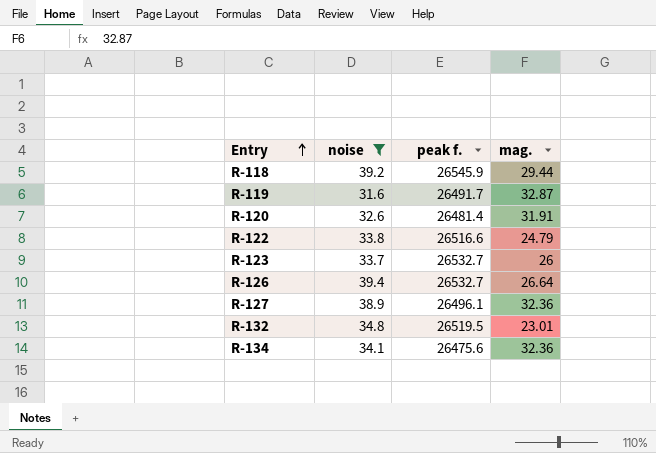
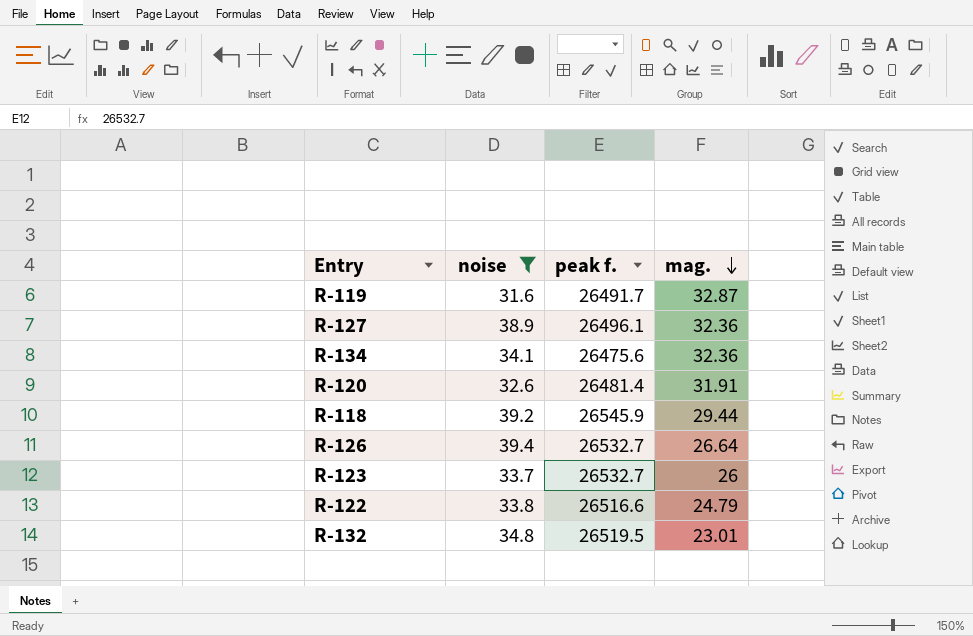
row order: Entry ascending -> mag. descending

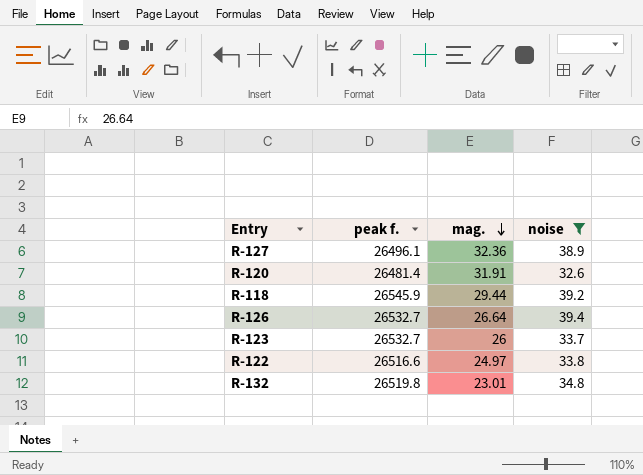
column noise | position: 2 -> 4
row R-119: 31.6 | 26491.7 | 32.87 -> none
row R-134: 34.1 | 26475.6 | 32.36 -> none
R-122 | mag.: 24.79 -> 24.97
R-132 | peak f.: 26519.5 -> 26519.8

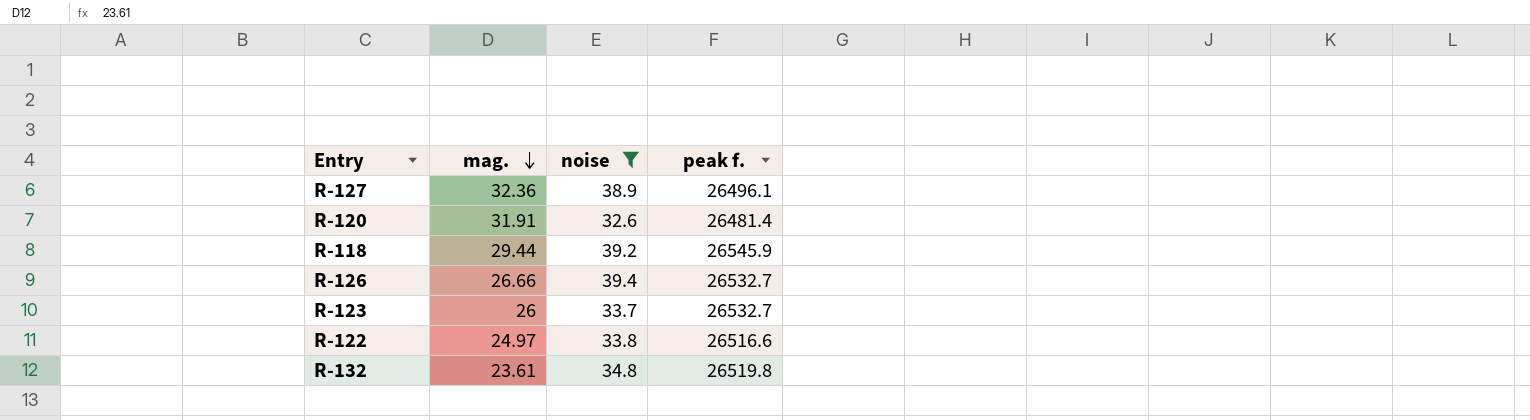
column peak f. | position: 2 -> 4
R-126 | mag.: 26.64 -> 26.66
R-132 | mag.: 23.01 -> 23.61

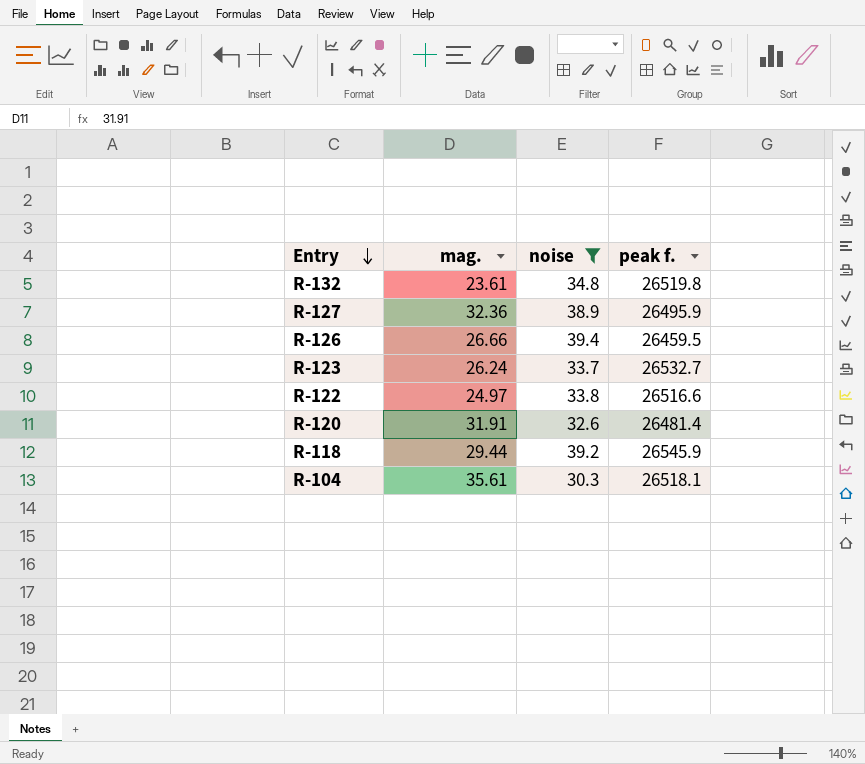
row order: mag. descending -> Entry descending
R-127 | peak f.: 26496.1 -> 26495.9
R-126 | peak f.: 26532.7 -> 26459.5
R-123 | mag.: 26 -> 26.24
row R-104: none -> 35.61 | 30.3 | 26518.1

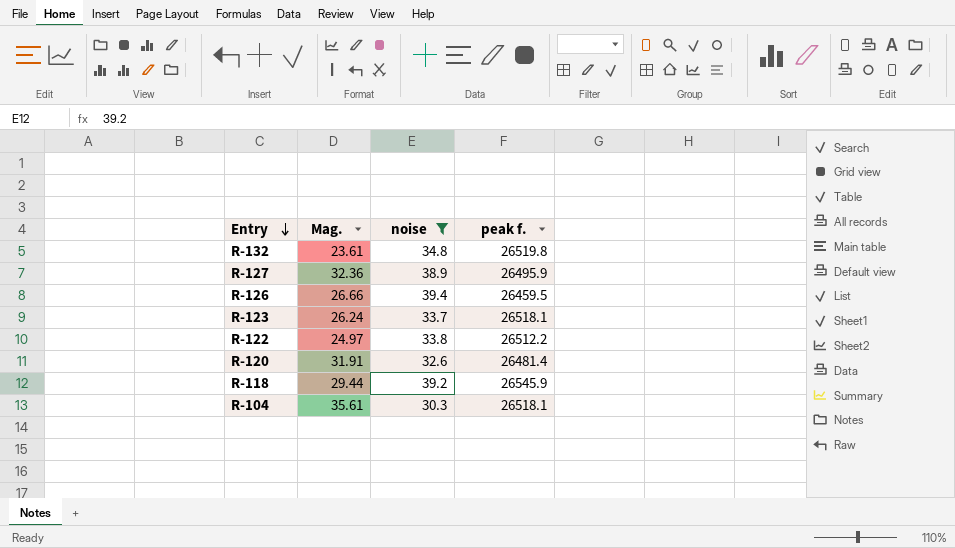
column name: mag. -> Mag.
R-123 | peak f.: 26532.7 -> 26518.1
R-122 | peak f.: 26516.6 -> 26512.2

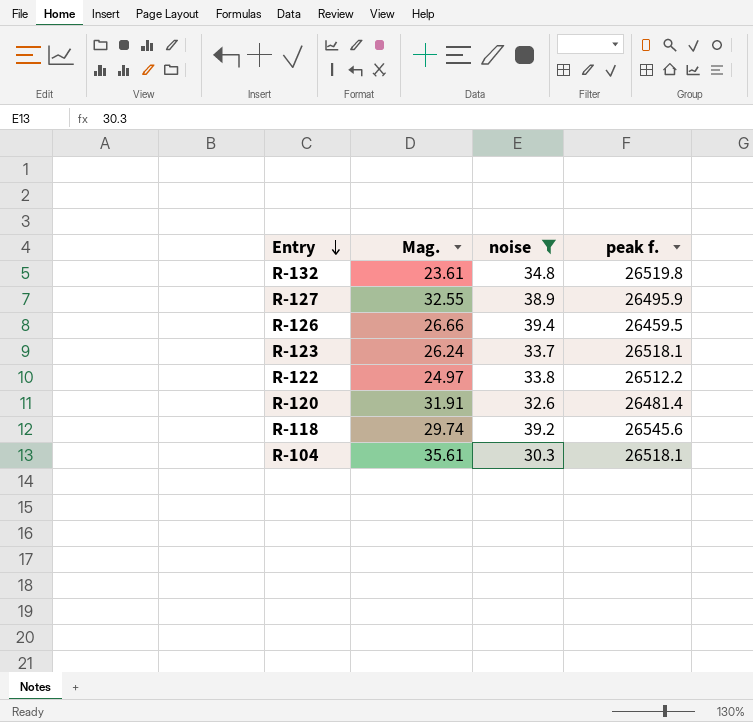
R-127 | Mag.: 32.36 -> 32.55
R-118 | Mag.: 29.44 -> 29.74
R-118 | peak f.: 26545.9 -> 26545.6

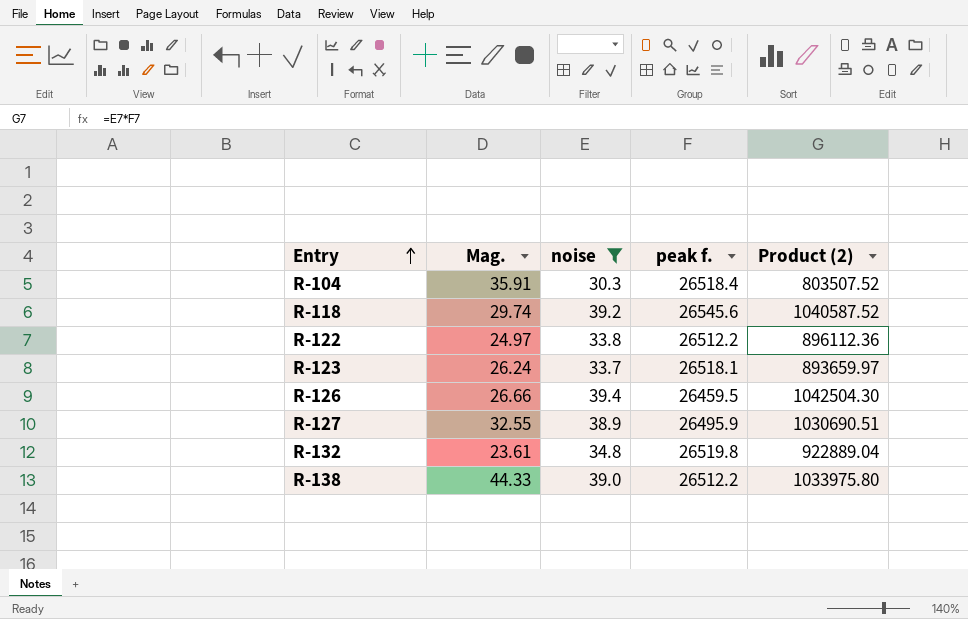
row order: Entry descending -> Entry ascending
column Product (2) | formula: none -> [noise] * [peak f.]
row R-120: 31.91 | 32.6 | 26481.4 -> none
R-104 | Mag.: 35.61 -> 35.91
R-104 | peak f.: 26518.1 -> 26518.4
row R-138: none -> 44.33 | 39.0 | 26512.2 | 1033975.80

